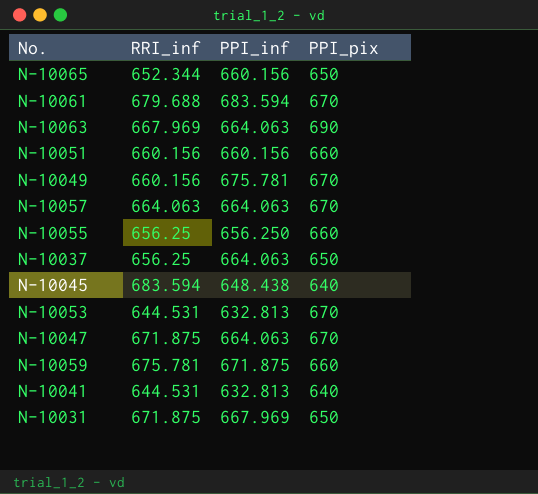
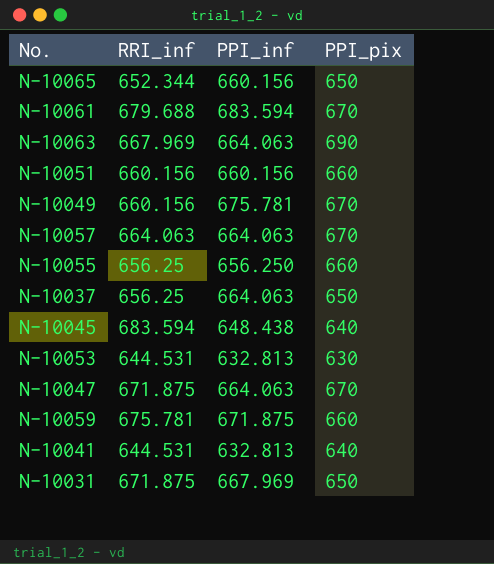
N-10053 | PPI_pix: 670 -> 630

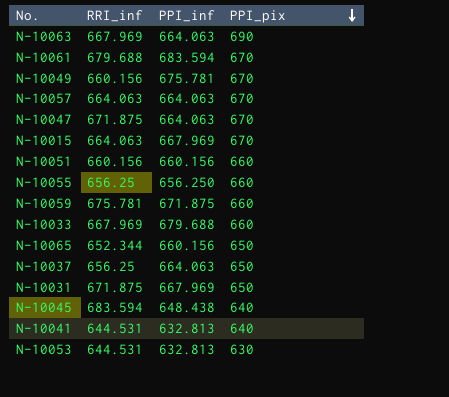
row order: none -> PPI_pix descending
row N-10015: none -> 664.063 | 667.969 | 670
row N-10033: none -> 667.969 | 679.688 | 660

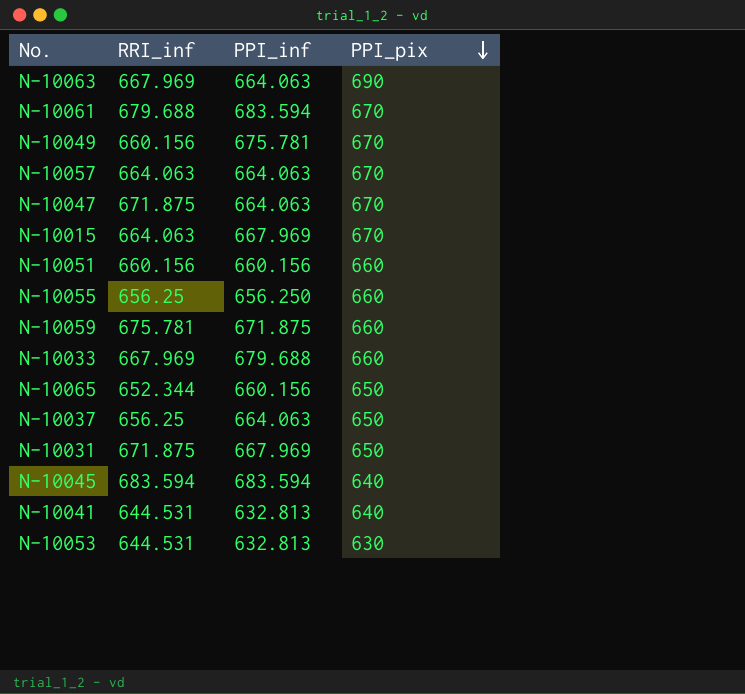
N-10045 | PPI_inf: 648.438 -> 683.594

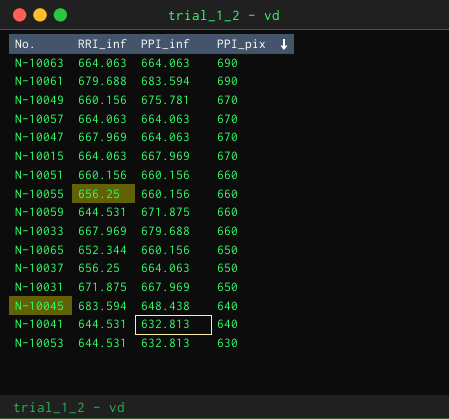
N-10063 | RRI_inf: 667.969 -> 664.063
N-10061 | PPI_pix: 670 -> 690
N-10047 | RRI_inf: 671.875 -> 667.969
N-10055 | PPI_inf: 656.250 -> 660.156
N-10059 | RRI_inf: 675.781 -> 644.531
N-10045 | PPI_inf: 683.594 -> 648.438

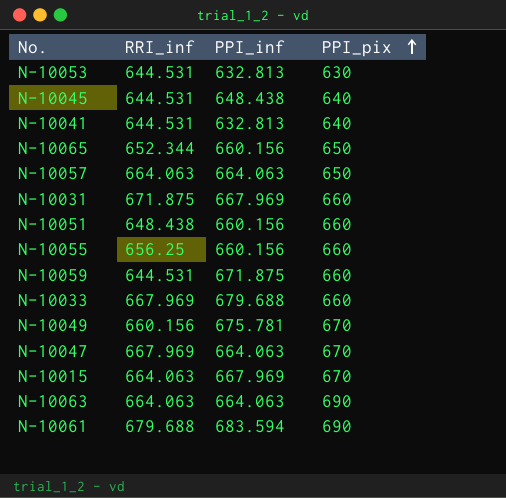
row order: PPI_pix descending -> PPI_pix ascending
row N-10037: 656.25 | 664.063 | 650 -> none
N-10045 | RRI_inf: 683.594 -> 644.531
N-10057 | PPI_pix: 670 -> 650
N-10031 | PPI_pix: 650 -> 660
N-10051 | RRI_inf: 660.156 -> 648.438

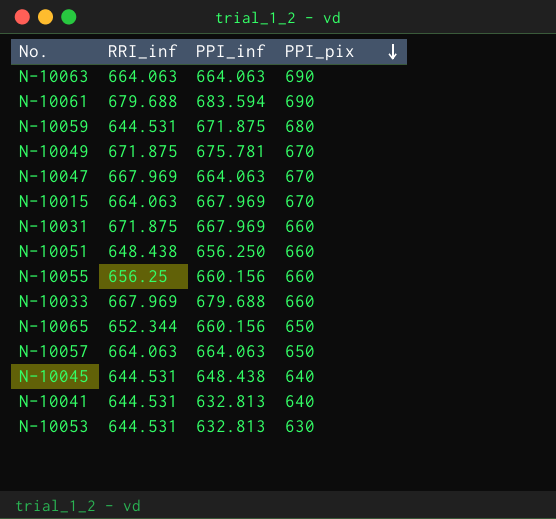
row order: PPI_pix ascending -> PPI_pix descending
N-10059 | PPI_pix: 660 -> 680
N-10049 | RRI_inf: 660.156 -> 671.875
N-10051 | PPI_inf: 660.156 -> 656.250

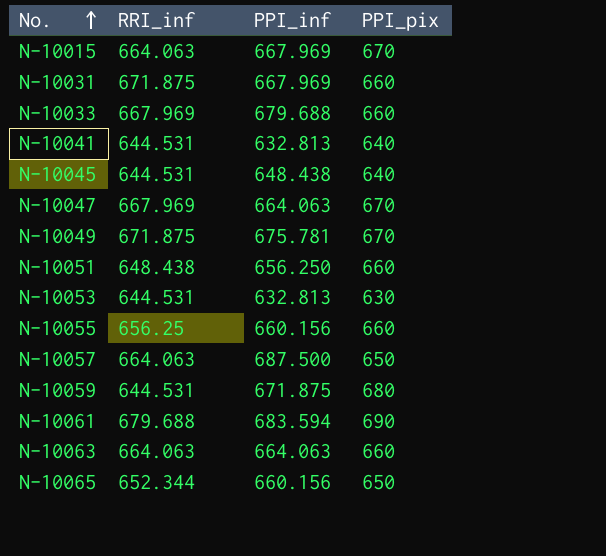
row order: PPI_pix descending -> No. ascending
N-10057 | PPI_inf: 664.063 -> 687.500
N-10063 | PPI_pix: 690 -> 660

